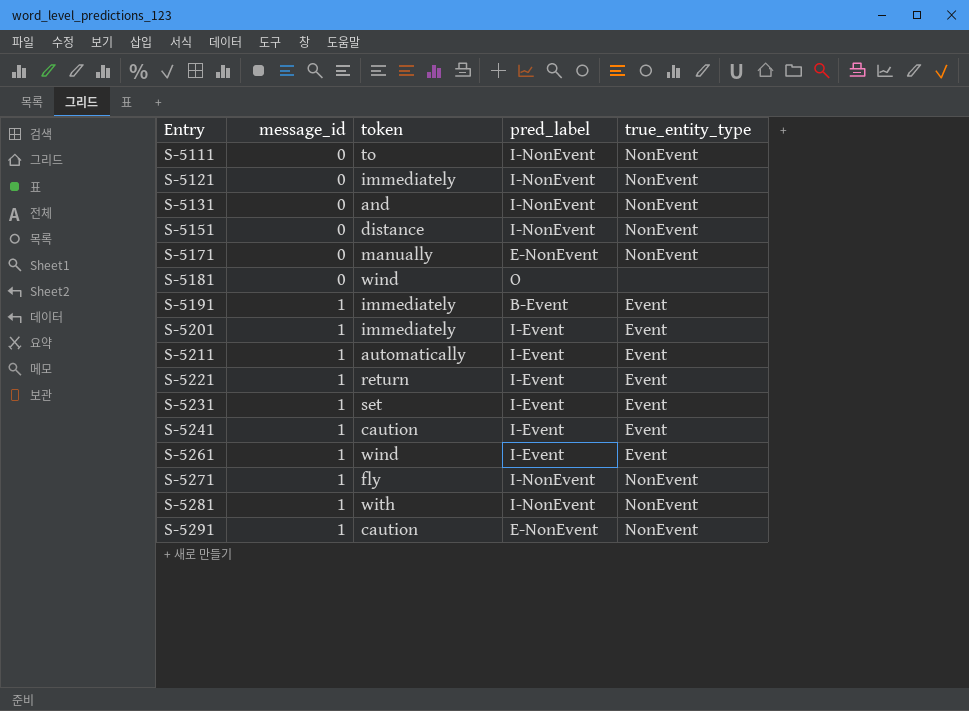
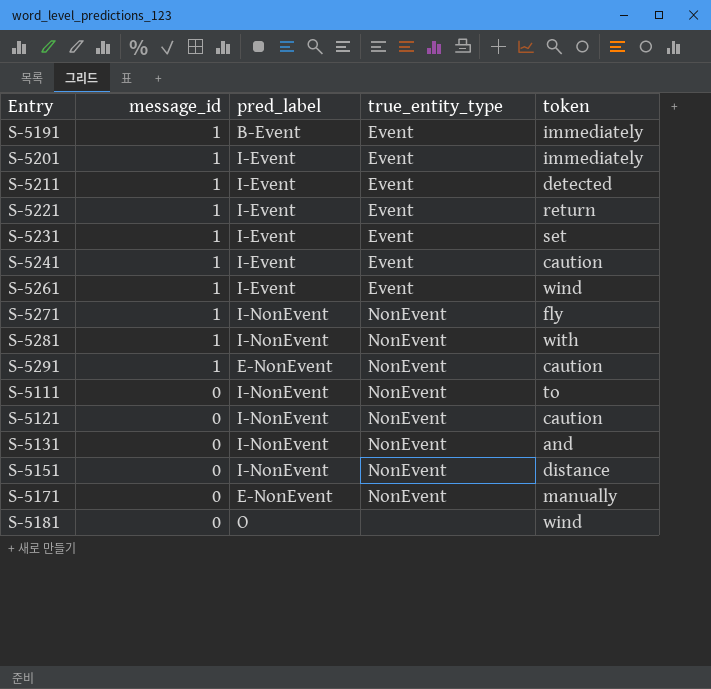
row order: Entry ascending -> message_id descending
column token | position: 3 -> 5
S-5211 | token: automatically -> detected
S-5121 | token: immediately -> caution

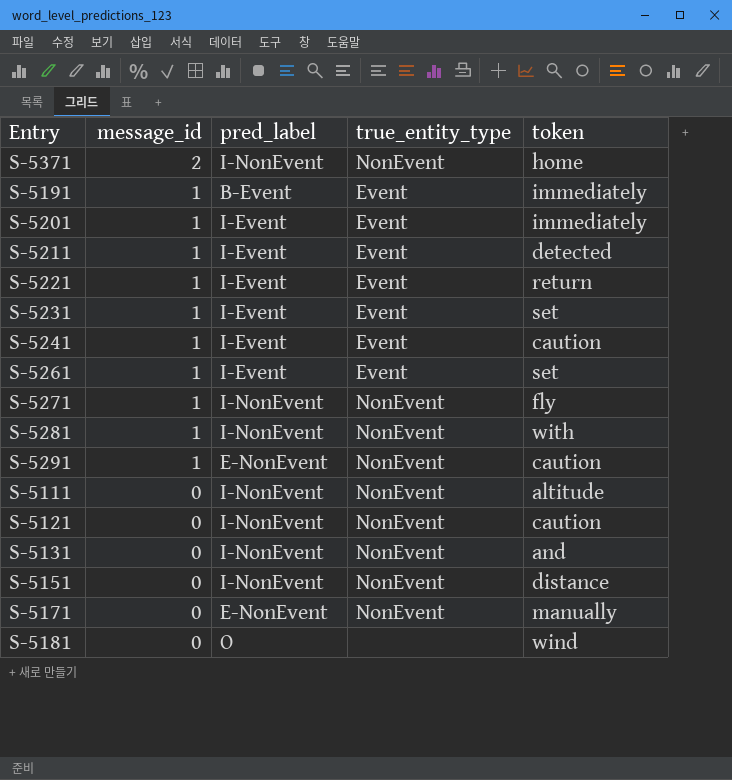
row S-5371: none -> 2 | I-NonEvent | NonEvent | home
S-5261 | token: wind -> set
S-5111 | token: to -> altitude

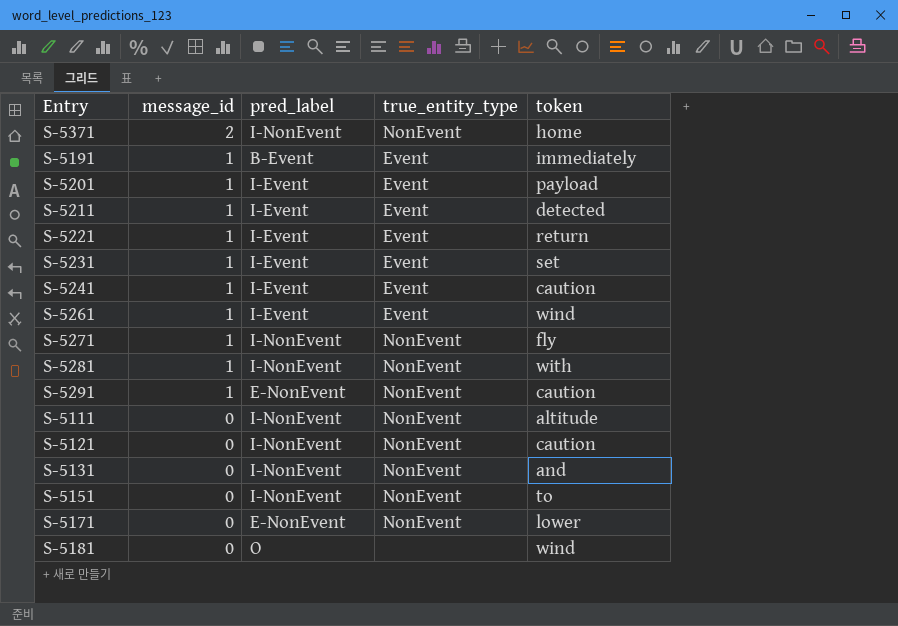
S-5201 | token: immediately -> payload
S-5261 | token: set -> wind
S-5151 | token: distance -> to
S-5171 | token: manually -> lower

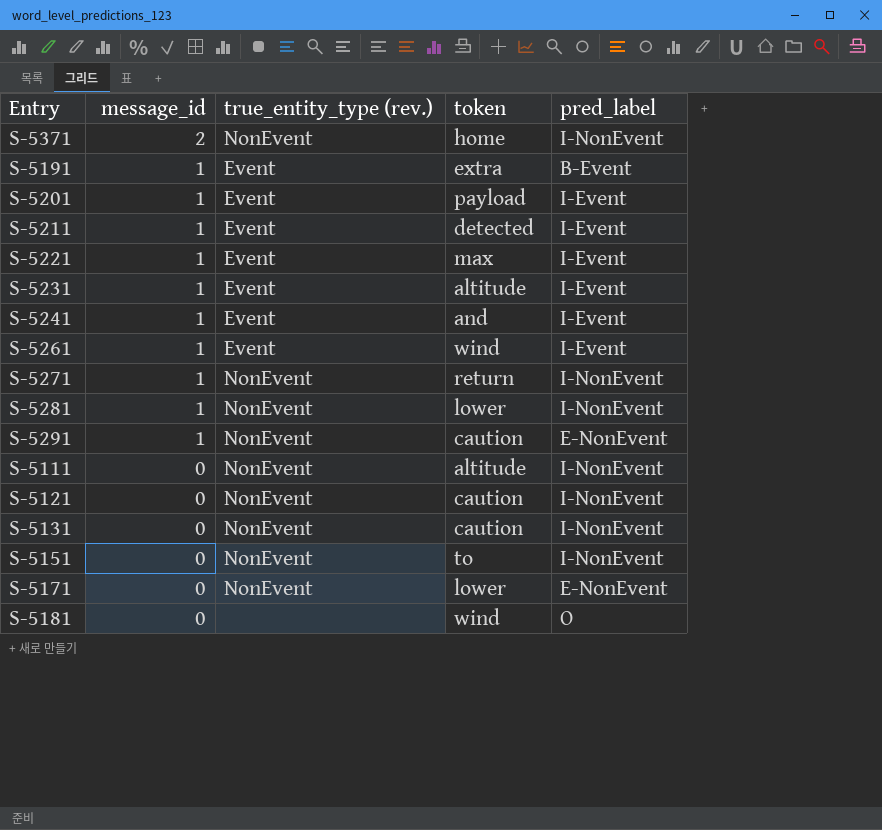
column name: true_entity_type -> true_entity_type (rev.)
column pred_label | position: 3 -> 5
S-5191 | token: immediately -> extra
S-5221 | token: return -> max
S-5231 | token: set -> altitude
S-5241 | token: caution -> and
S-5271 | token: fly -> return
S-5281 | token: with -> lower
S-5131 | token: and -> caution

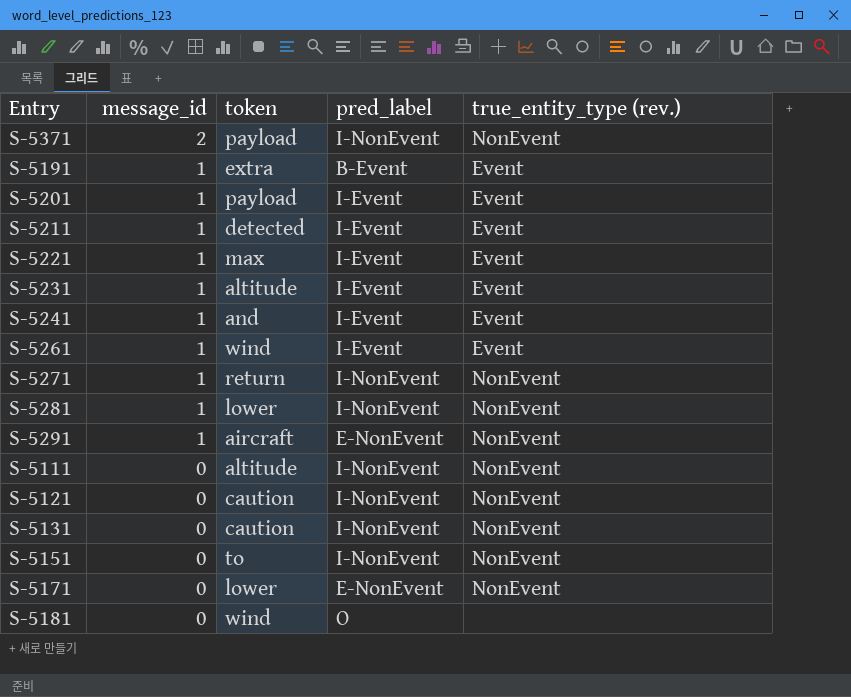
column true_entity_type (rev.) | position: 3 -> 5
S-5371 | token: home -> payload
S-5291 | token: caution -> aircraft

